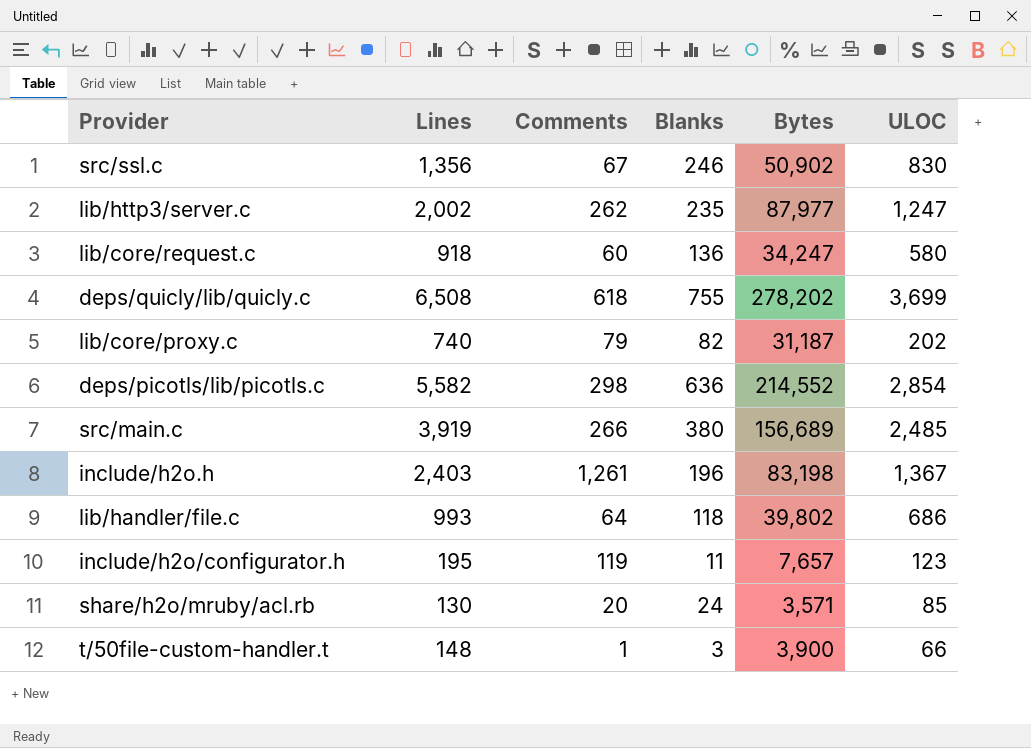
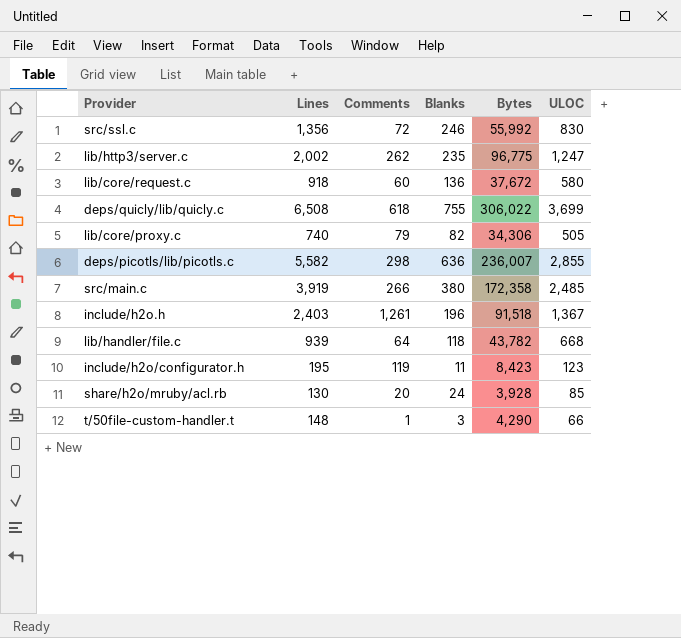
src/ssl.c | Comments: 67 -> 72
src/ssl.c | Bytes: 50,902 -> 55,992
lib/http3/server.c | Bytes: 87,977 -> 96,775
lib/core/request.c | Bytes: 34,247 -> 37,672
deps/quicly/lib/quicly.c | Bytes: 278,202 -> 306,022
lib/core/proxy.c | Bytes: 31,187 -> 34,306
lib/core/proxy.c | ULOC: 202 -> 505
deps/picotls/lib/picotls.c | Bytes: 214,552 -> 236,007
deps/picotls/lib/picotls.c | ULOC: 2,854 -> 2,855
src/main.c | Bytes: 156,689 -> 172,358
include/h2o.h | Bytes: 83,198 -> 91,518
lib/handler/file.c | Lines: 993 -> 939
lib/handler/file.c | Bytes: 39,802 -> 43,782
lib/handler/file.c | ULOC: 686 -> 668
include/h2o/configurator.h | Bytes: 7,657 -> 8,423
share/h2o/mruby/acl.rb | Bytes: 3,571 -> 3,928
t/50file-custom-handler.t | Bytes: 3,900 -> 4,290

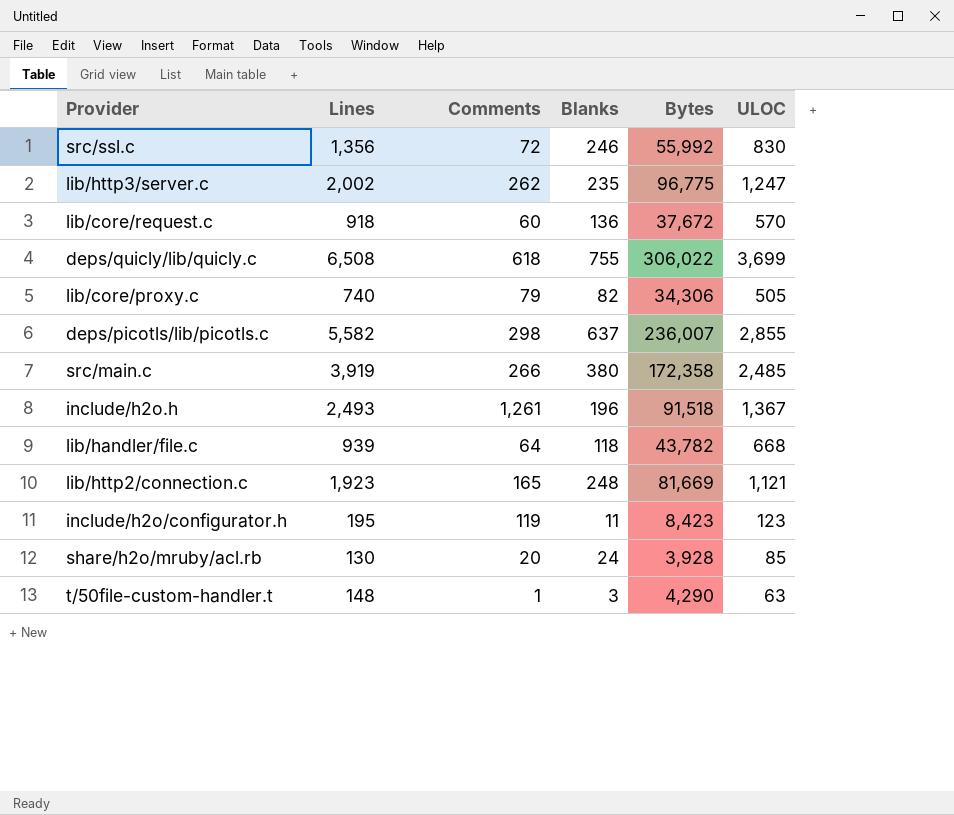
lib/core/request.c | ULOC: 580 -> 570
deps/picotls/lib/picotls.c | Blanks: 636 -> 637
include/h2o.h | Lines: 2,403 -> 2,493
row lib/http2/connection.c: none -> 1,923 | 165 | 248 | 81,669 | 1,121
t/50file-custom-handler.t | ULOC: 66 -> 63

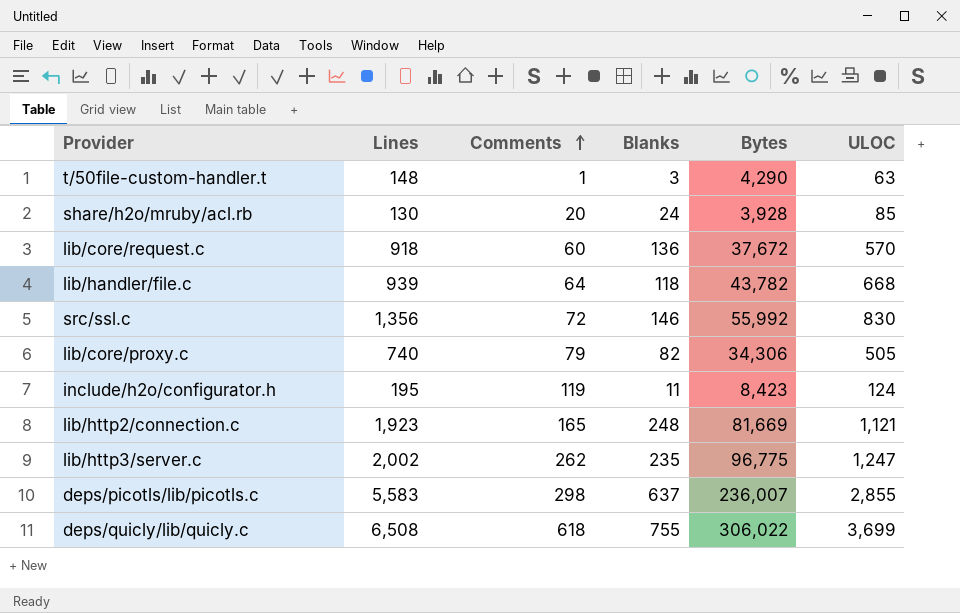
row order: none -> Comments ascending
row src/main.c: 3,919 | 266 | 380 | 172,358 | 2,485 -> none
row include/h2o.h: 2,493 | 1,261 | 196 | 91,518 | 1,367 -> none
src/ssl.c | Blanks: 246 -> 146
include/h2o/configurator.h | ULOC: 123 -> 124
deps/picotls/lib/picotls.c | Lines: 5,582 -> 5,583

